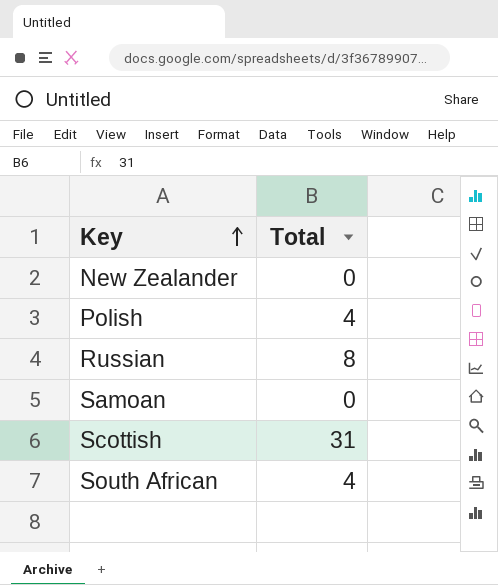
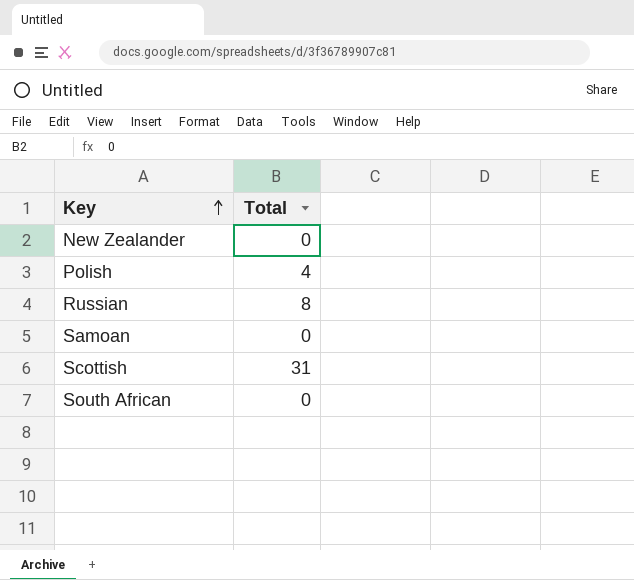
South African | Total: 4 -> 0

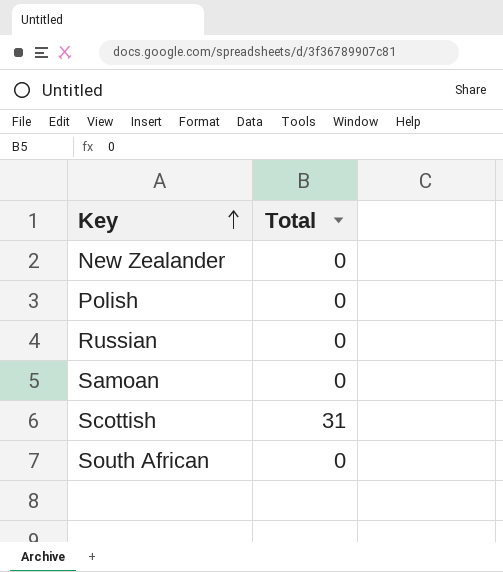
Polish | Total: 4 -> 0
Russian | Total: 8 -> 0

